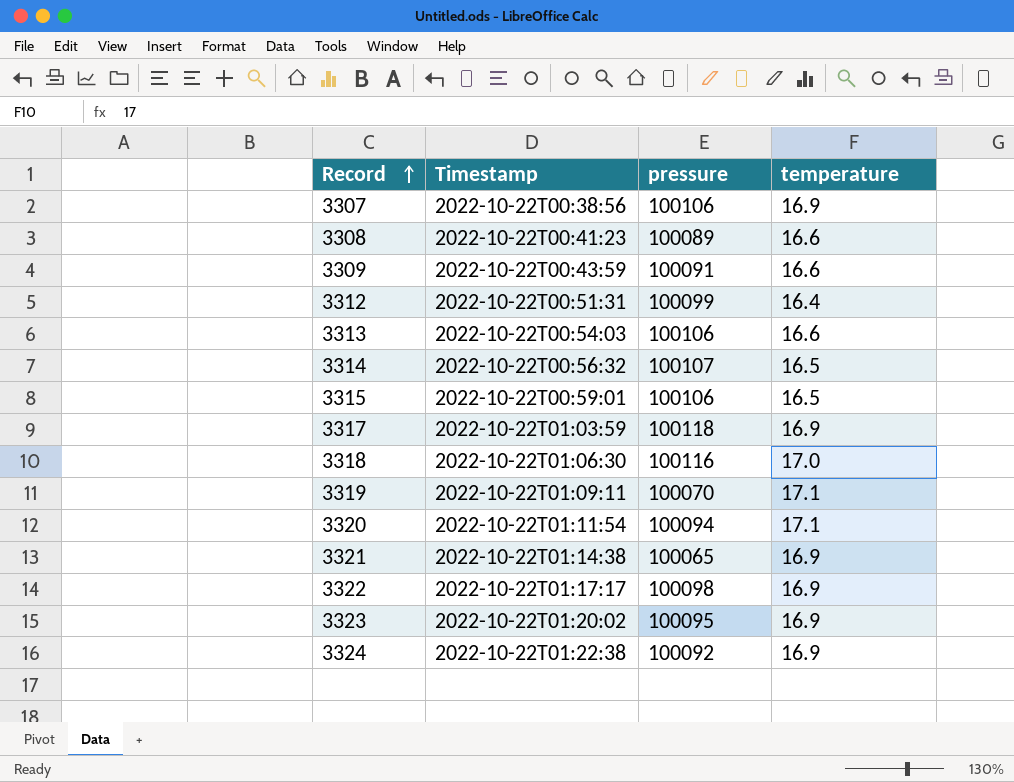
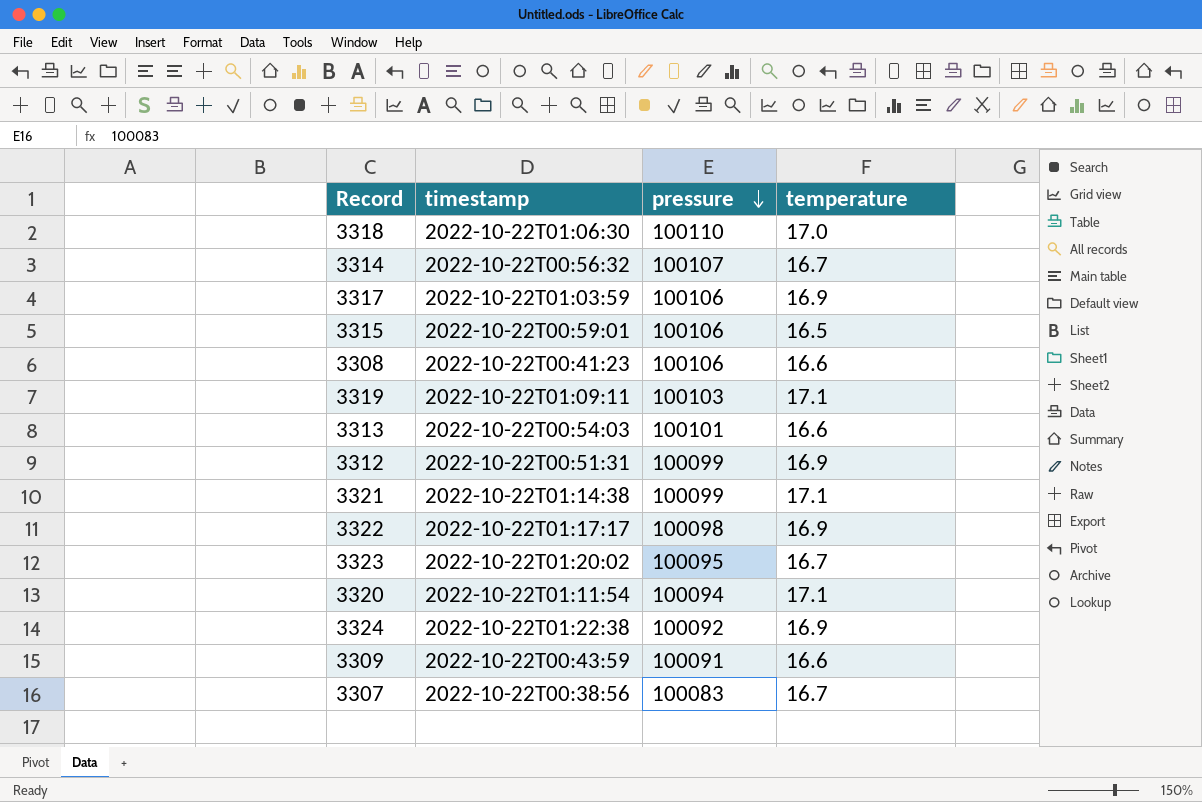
row order: Record ascending -> pressure descending
column name: Timestamp -> timestamp
3318 | pressure: 100116 -> 100110
3314 | temperature: 16.5 -> 16.7
3317 | pressure: 100118 -> 100106
3308 | pressure: 100089 -> 100106
3319 | pressure: 100070 -> 100103
3313 | pressure: 100106 -> 100101
3312 | temperature: 16.4 -> 16.9
3321 | pressure: 100065 -> 100099
3321 | temperature: 16.9 -> 17.1
3323 | temperature: 16.9 -> 16.7
3307 | pressure: 100106 -> 100083
3307 | temperature: 16.9 -> 16.7

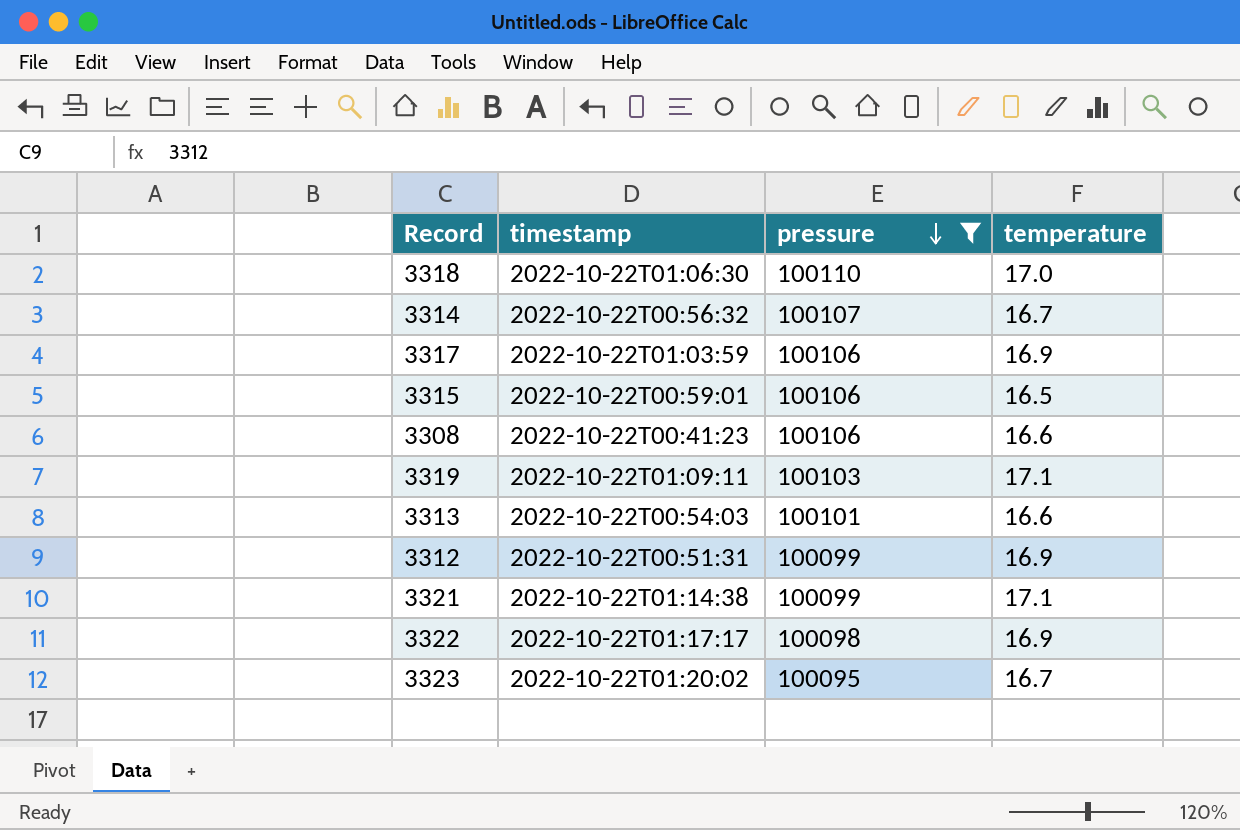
filter: none -> pressure >= 100095

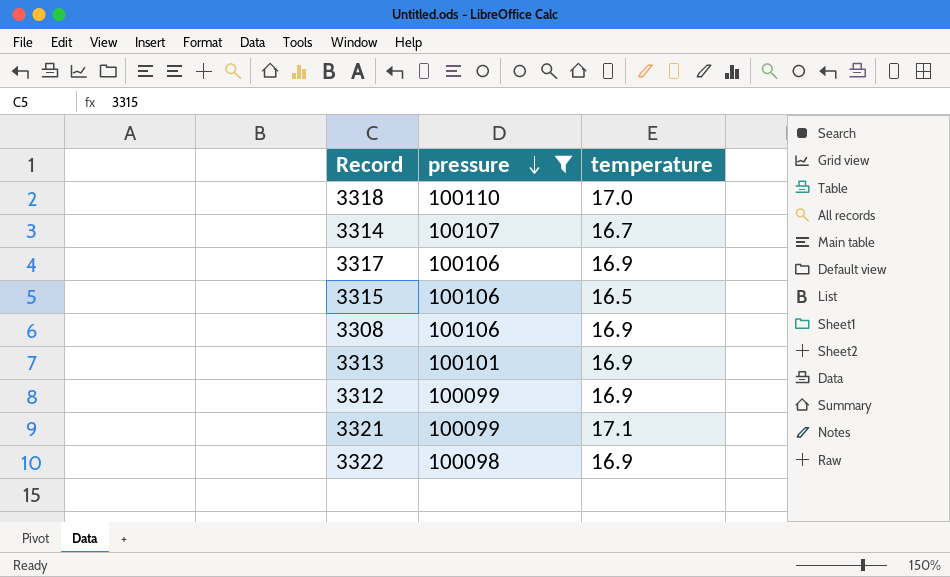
column timestamp | position: 2 -> none
row 3319: 2022-10-22T01:09:11 | 100103 | 17.1 -> none
row 3323: 2022-10-22T01:20:02 | 100095 | 16.7 -> none
3308 | temperature: 16.6 -> 16.9
3313 | temperature: 16.6 -> 16.9

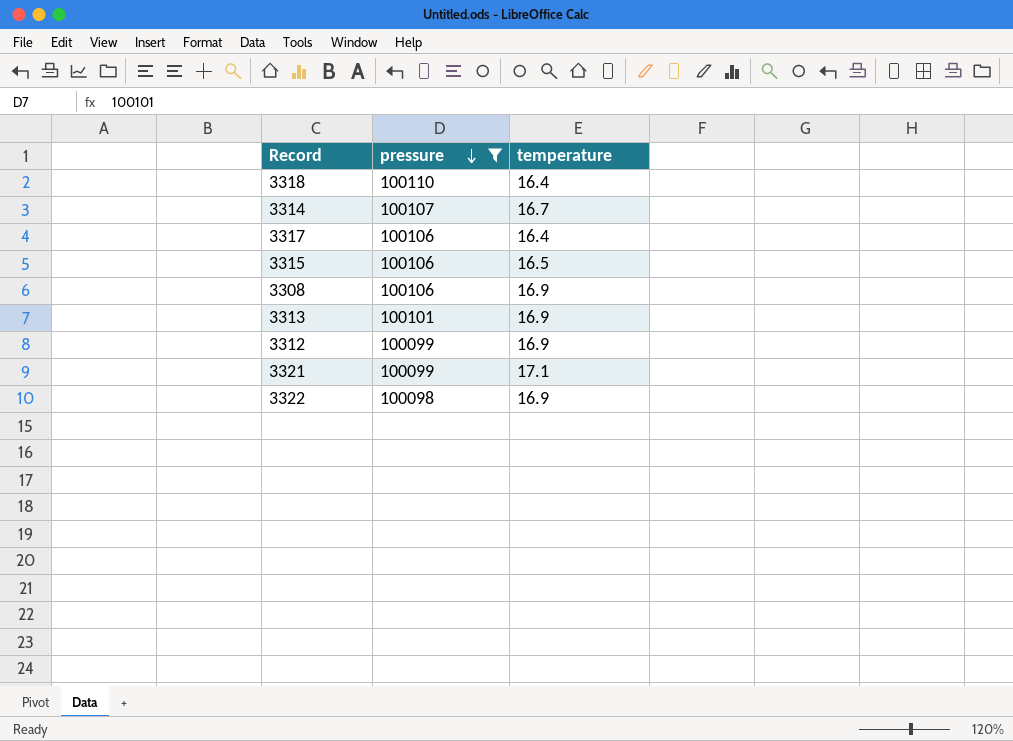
3318 | temperature: 17.0 -> 16.4
3317 | temperature: 16.9 -> 16.4

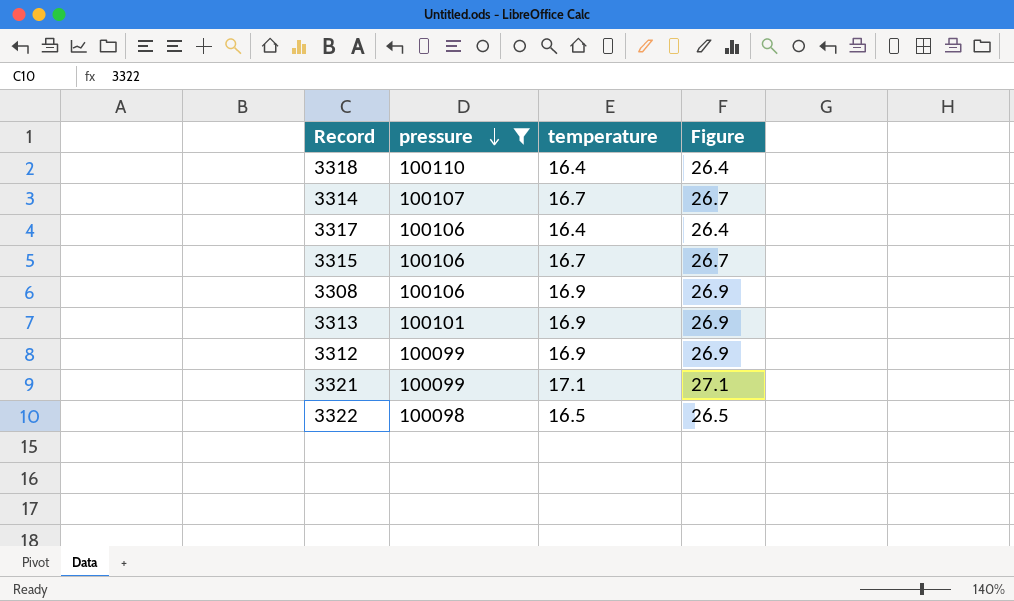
column Figure | formula: none -> [temperature] + 10
3315 | temperature: 16.5 -> 16.7
3322 | temperature: 16.9 -> 16.5

